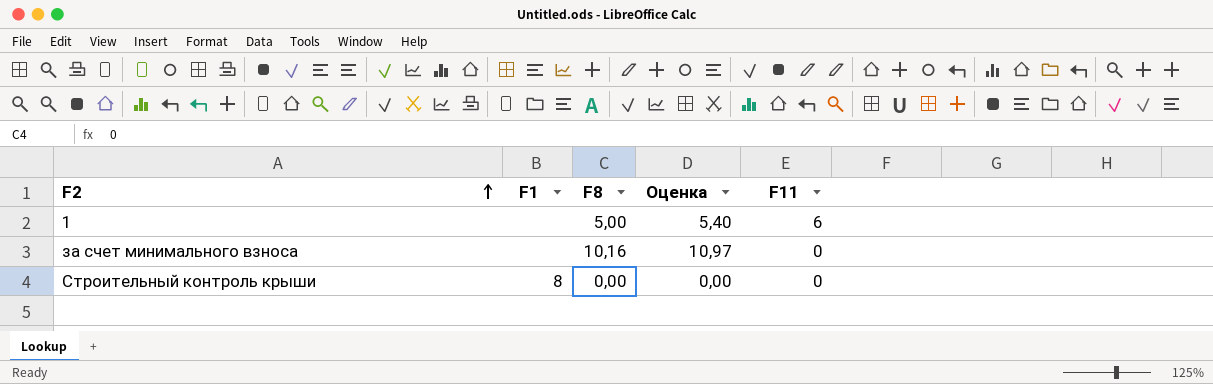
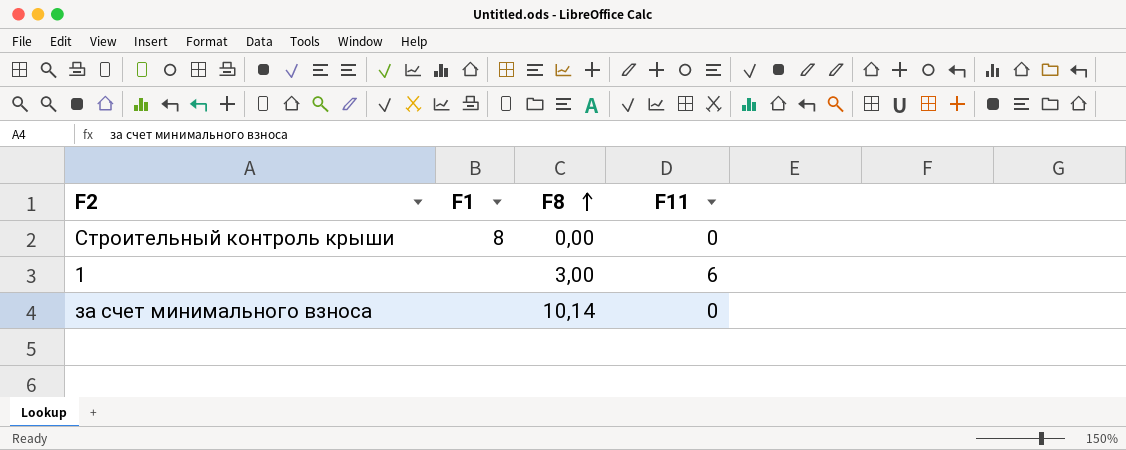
row order: F2 ascending -> F8 ascending
column Оценка | formula: [F8] * 1,08 -> none
1 | F8: 5,00 -> 3,00
за счет минимального взноса | F8: 10,16 -> 10,14

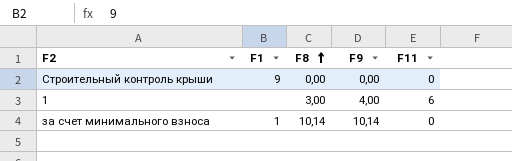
column F9 | position: none -> 4
Строительный контроль крыши | F1: 8 -> 9
за счет минимального взноса | F1: none -> 1

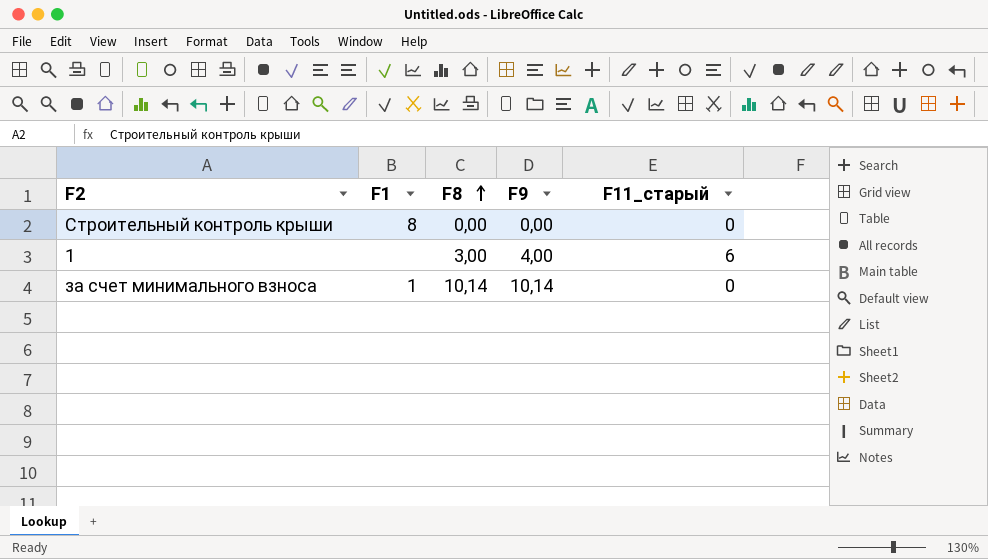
column name: F11 -> F11_старый
Строительный контроль крыши | F1: 9 -> 8

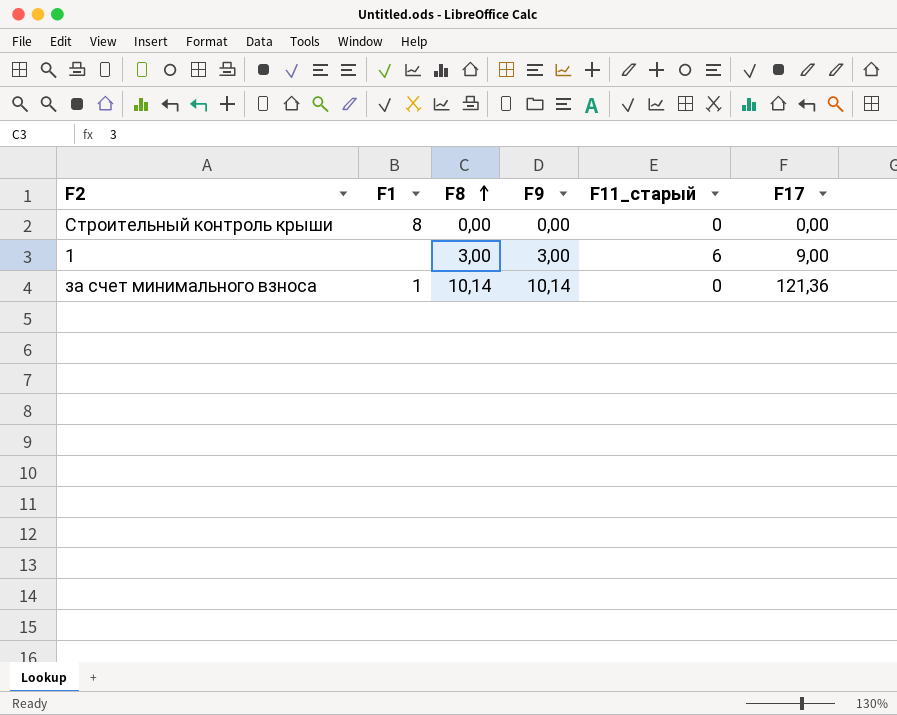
column F17 | position: none -> 6
1 | F9: 4,00 -> 3,00

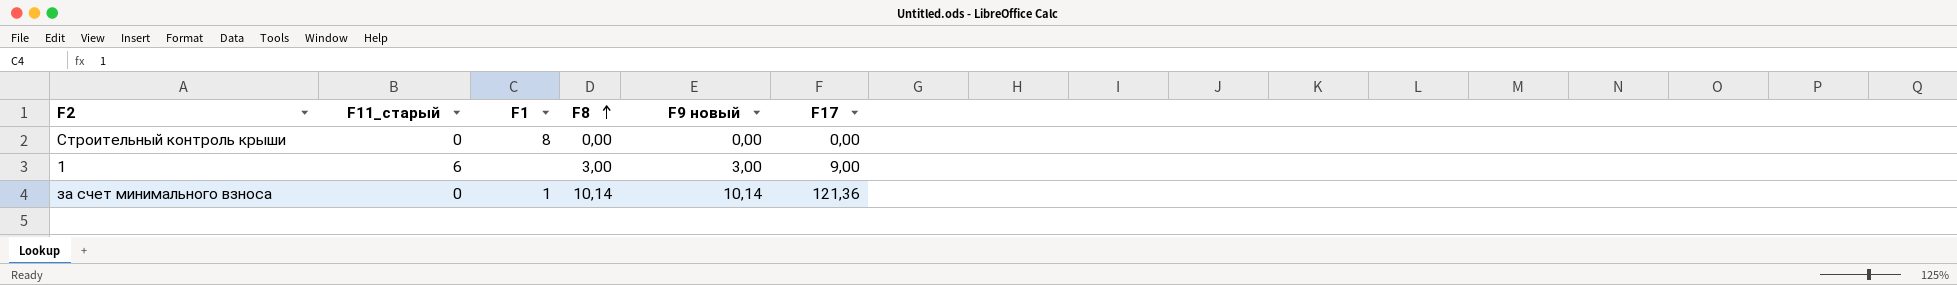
column F11_старый | position: 5 -> 2
column name: F9 -> F9 новый

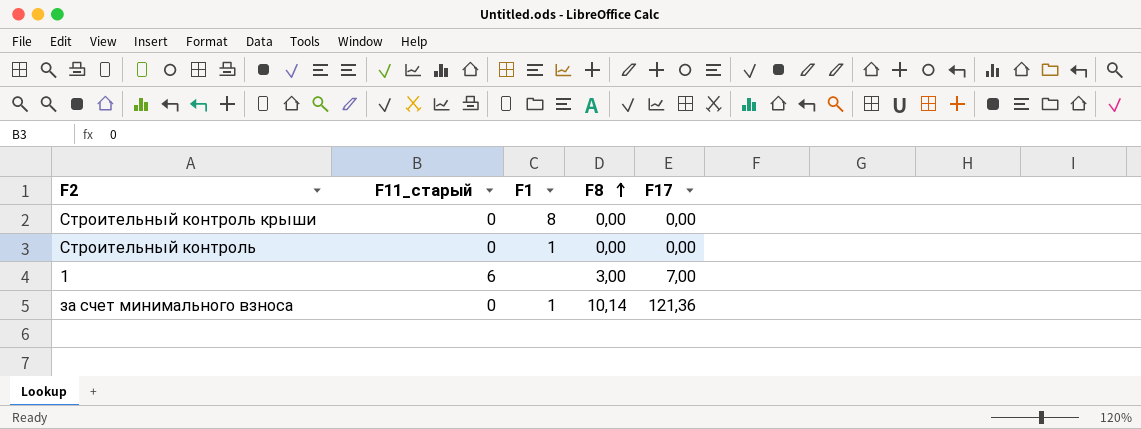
column F9 новый | position: 5 -> none
row Строительный контроль: none -> 0 | 1 | 0,00 | 0,00
1 | F17: 9,00 -> 7,00

